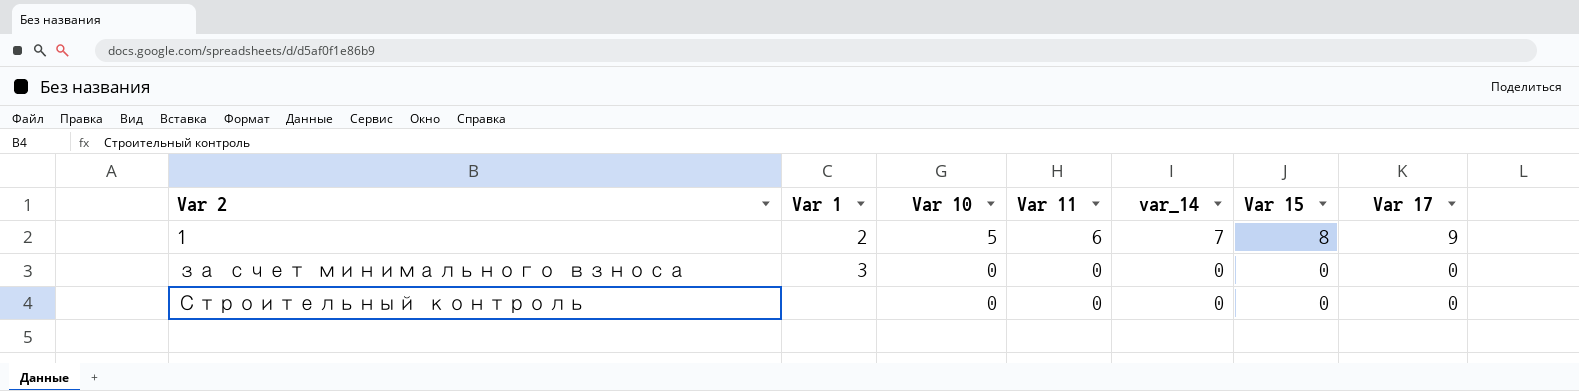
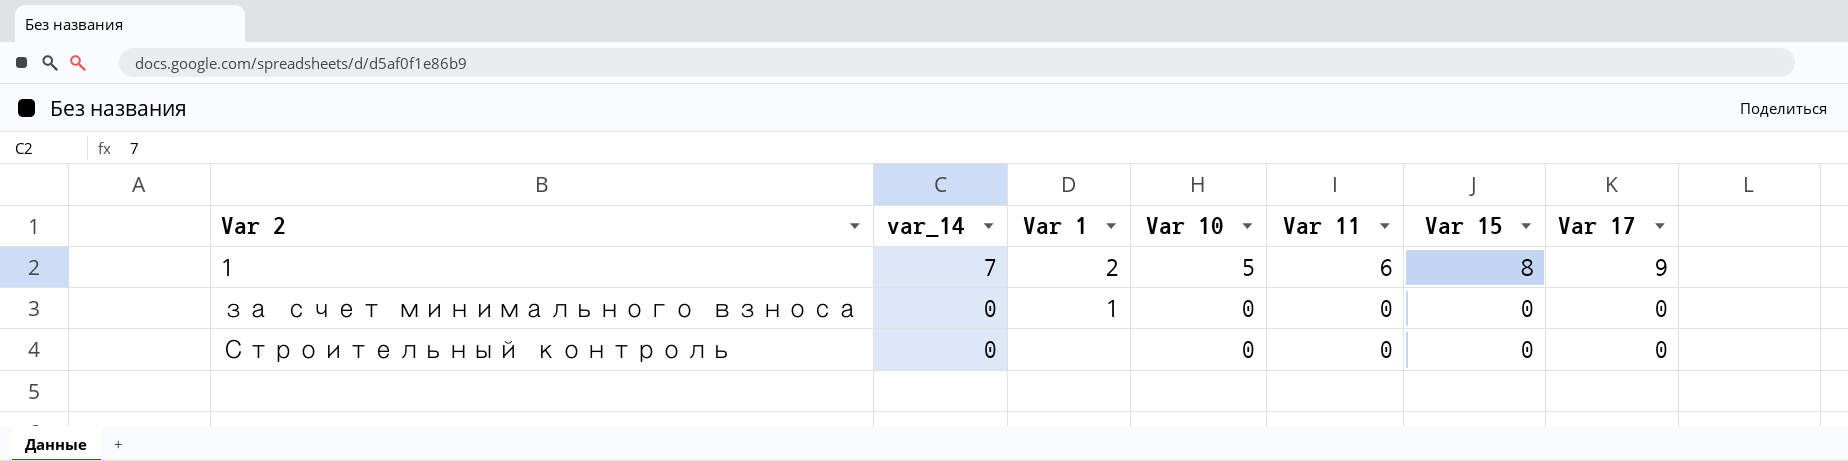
column var_14 | position: 5 -> 2
за счет минимального взноса | Var 1: 3 -> 1

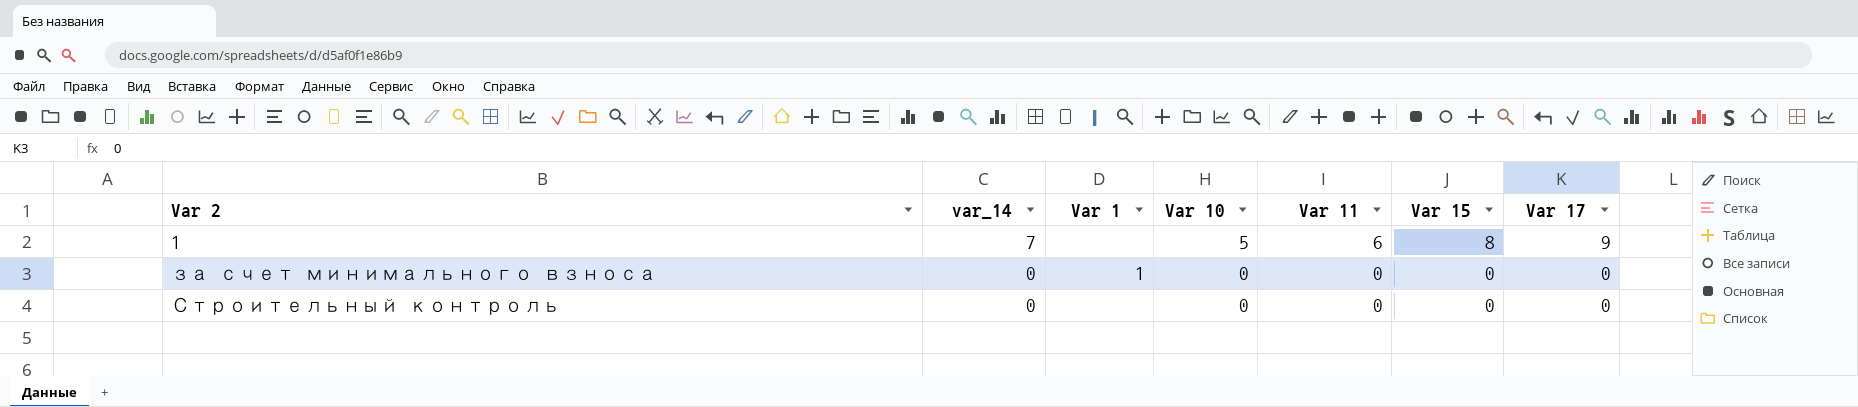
1 | Var 1: 2 -> none

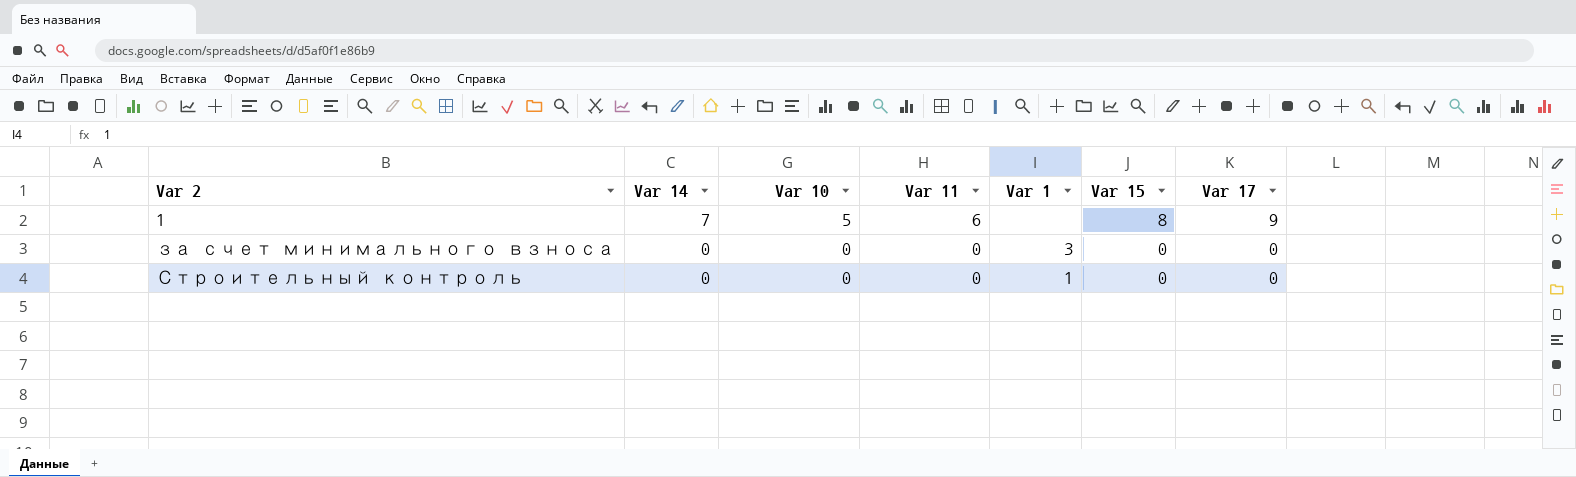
column name: var_14 -> Var 14
column Var 1 | position: 3 -> 5
за счет минимального взноса | Var 1: 1 -> 3
Строительный контроль | Var 1: none -> 1

